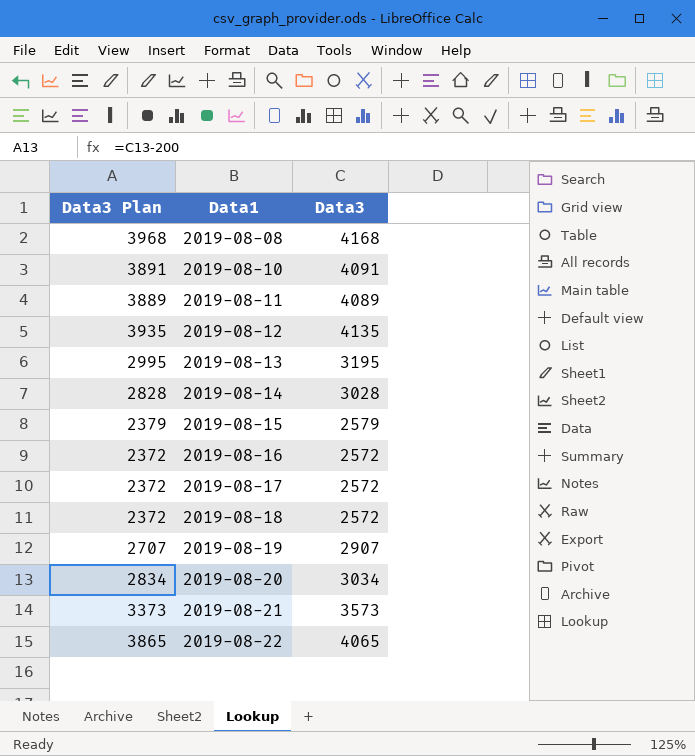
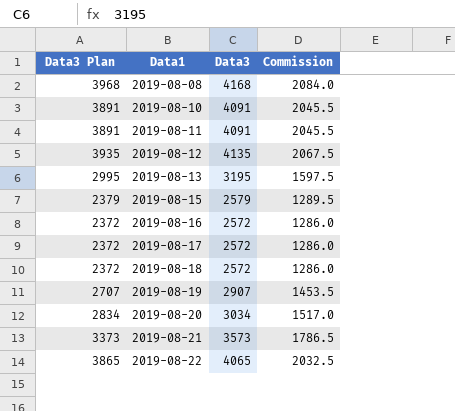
column Commission | formula: none -> [Data3] * 0.5
row 2019-08-14: 2828 | 3028 -> none
2019-08-11 | Data3 Plan: 3889 -> 3891
2019-08-11 | Data3: 4089 -> 4091

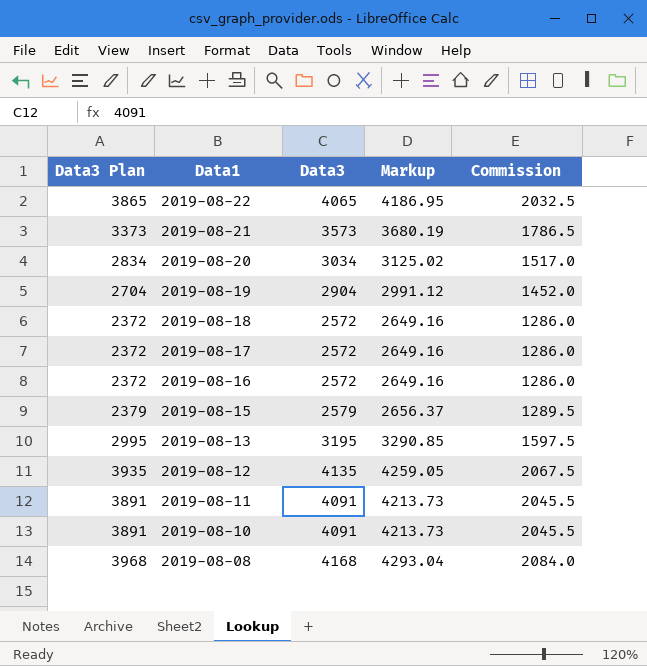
row order: Data1 ascending -> Data1 descending
column Markup | formula: none -> [Data3] * 1.03
2019-08-19 | Data3 Plan: 2707 -> 2704
2019-08-19 | Data3: 2907 -> 2904
2019-08-19 | Commission: 1453.5 -> 1452.0

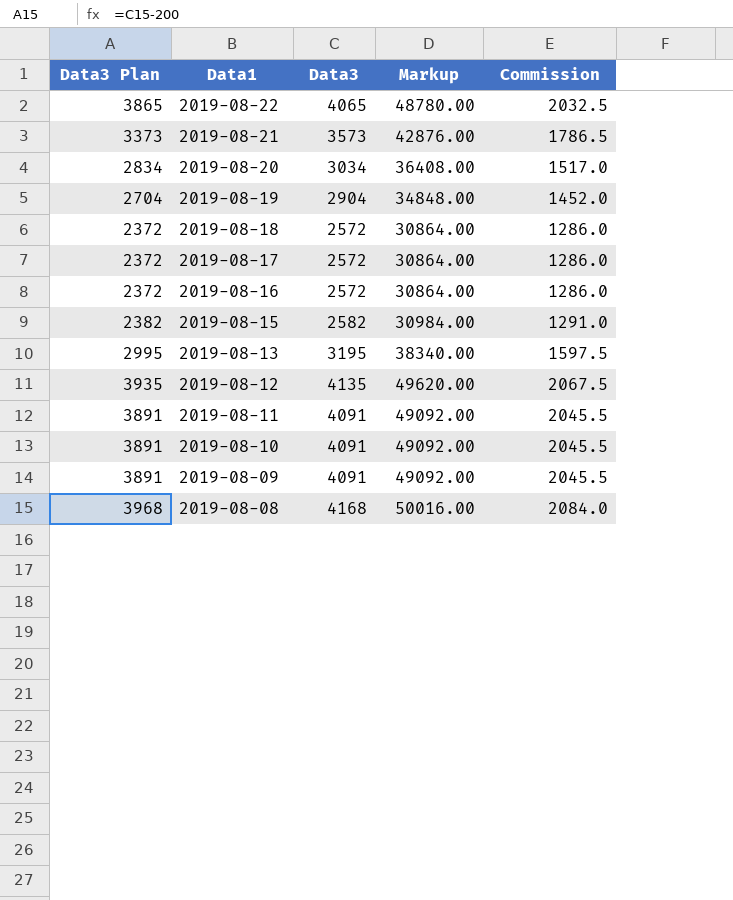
column Markup | formula: [Data3] * 1.03 -> [Data3] * 12
2019-08-15 | Data3 Plan: 2379 -> 2382
2019-08-15 | Data3: 2579 -> 2582
2019-08-15 | Commission: 1289.5 -> 1291.0
row 2019-08-09: none -> 3891 | 4091 | 49092.00 | 2045.5

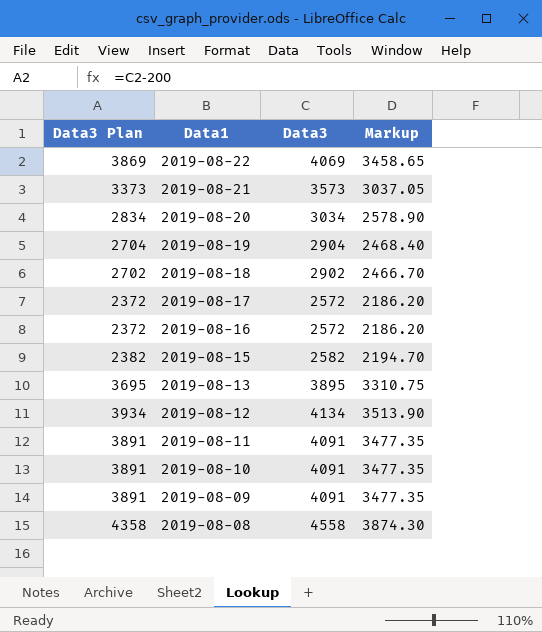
column Commission | formula: [Data3] * 0.5 -> none
column Markup | formula: [Data3] * 12 -> [Data3] * 0.85
2019-08-22 | Data3 Plan: 3865 -> 3869
2019-08-22 | Data3: 4065 -> 4069
2019-08-18 | Data3 Plan: 2372 -> 2702
2019-08-18 | Data3: 2572 -> 2902
2019-08-13 | Data3 Plan: 2995 -> 3695
2019-08-13 | Data3: 3195 -> 3895
2019-08-12 | Data3 Plan: 3935 -> 3934
2019-08-12 | Data3: 4135 -> 4134
2019-08-08 | Data3 Plan: 3968 -> 4358
2019-08-08 | Data3: 4168 -> 4558

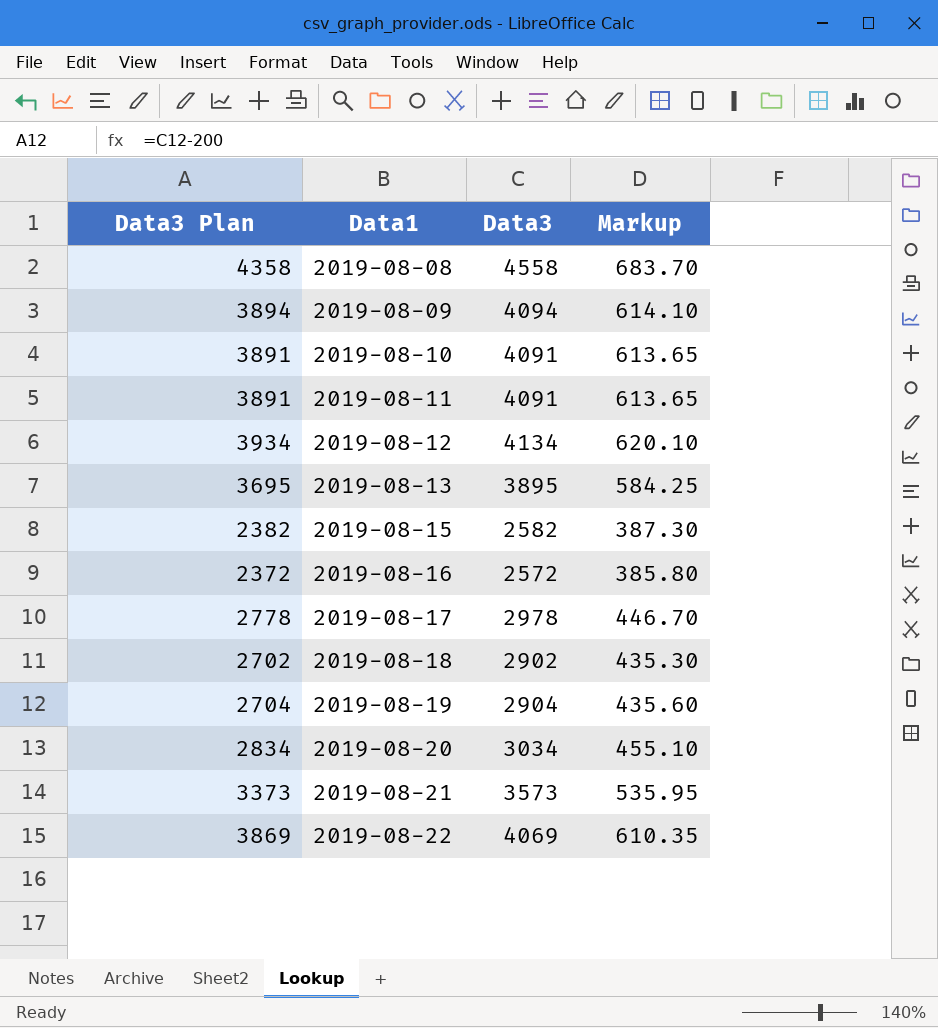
row order: Data1 descending -> Data1 ascending
column Markup | formula: [Data3] * 0.85 -> [Data3] * 0.15
2019-08-09 | Data3 Plan: 3891 -> 3894
2019-08-09 | Data3: 4091 -> 4094
2019-08-17 | Data3 Plan: 2372 -> 2778
2019-08-17 | Data3: 2572 -> 2978

